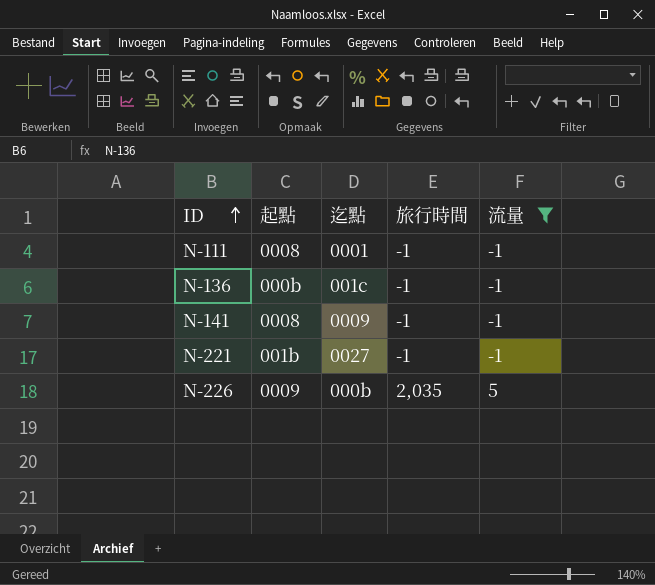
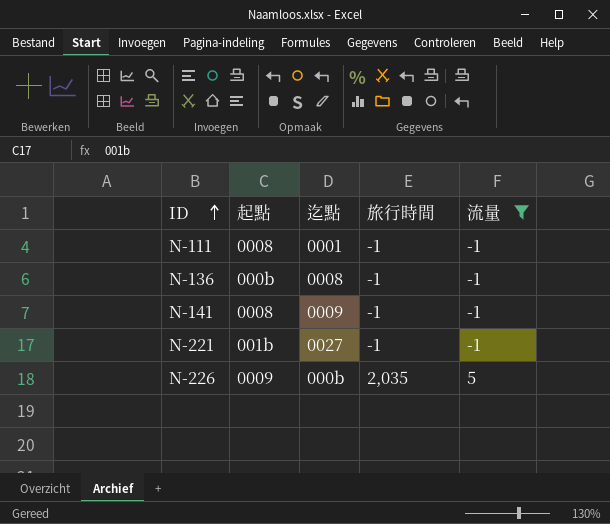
N-136 | 迄點: 001c -> 0008

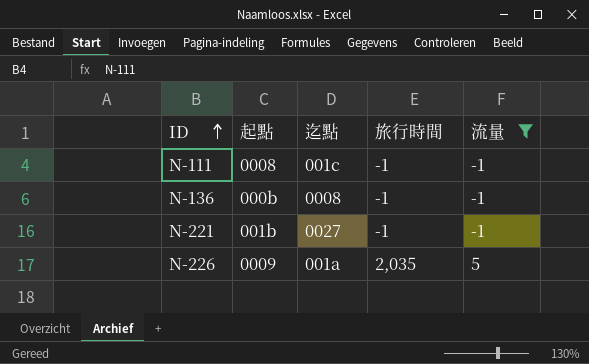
row N-141: 0008 | 0009 | -1 | -1 -> none
N-111 | 迄點: 0001 -> 001c
N-226 | 迄點: 000b -> 001a

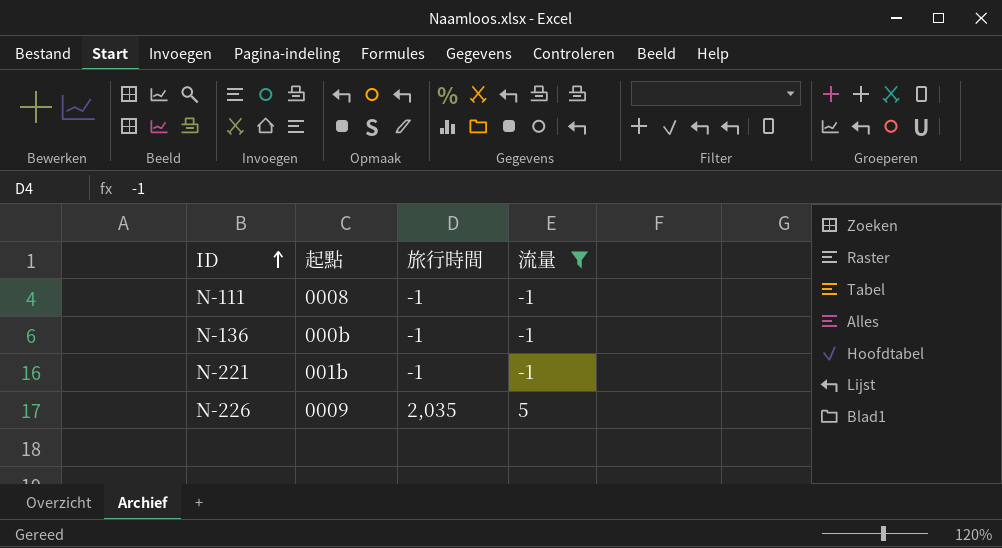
column 迄點 | position: 3 -> none

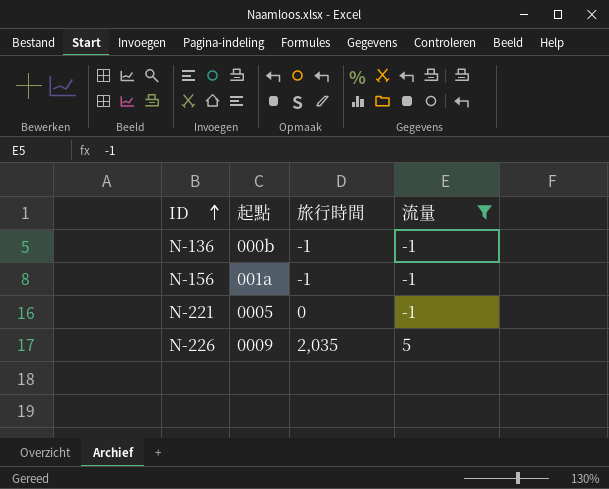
row N-111: 0008 | -1 | -1 -> none
row N-156: none -> 001a | -1 | -1
N-221 | 起點: 001b -> 0005
N-221 | 旅行時間: -1 -> 0

